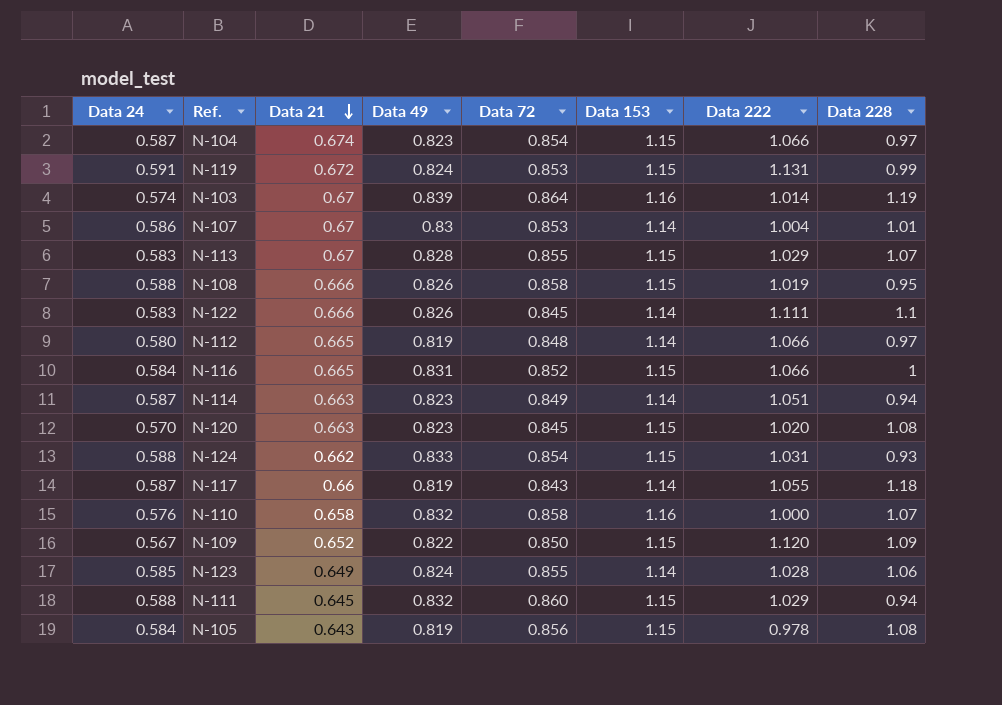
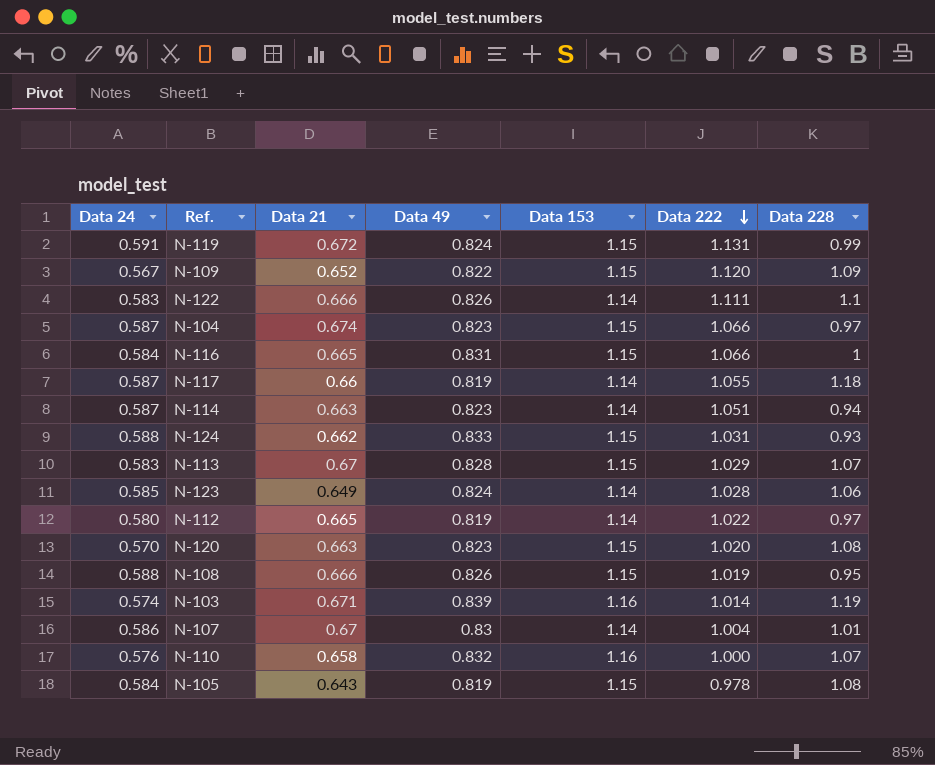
row order: Data 21 descending -> Data 222 descending
column Data 72 | position: 5 -> none
row N-111: 0.588 | 0.645 | 0.832 | 0.860 | 1.15 | 1.029 | 0.94 -> none
N-112 | Data 222: 1.066 -> 1.022
N-103 | Data 21: 0.67 -> 0.671

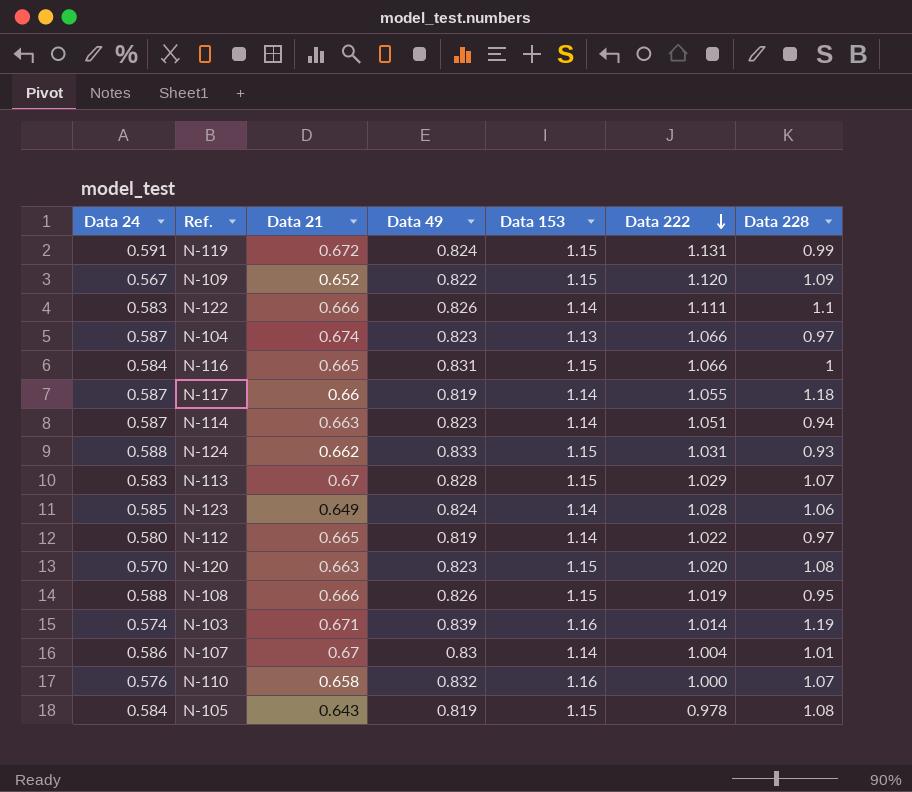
N-104 | Data 153: 1.15 -> 1.13

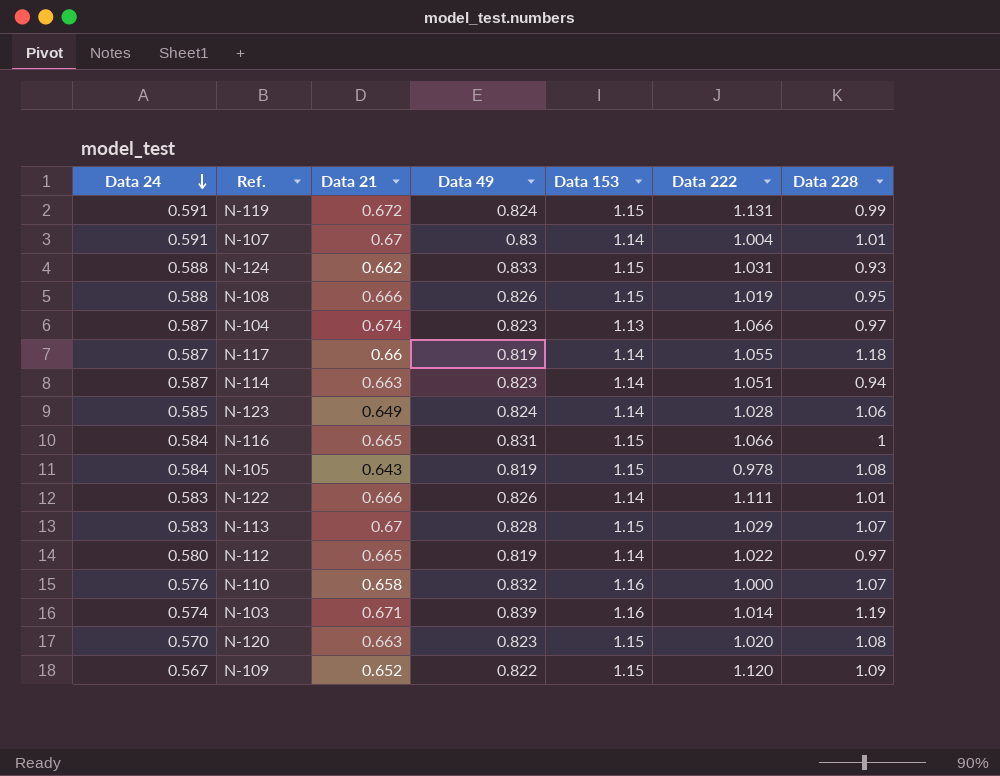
row order: Data 222 descending -> Data 24 descending
N-107 | Data 24: 0.586 -> 0.591
N-122 | Data 228: 1.1 -> 1.01

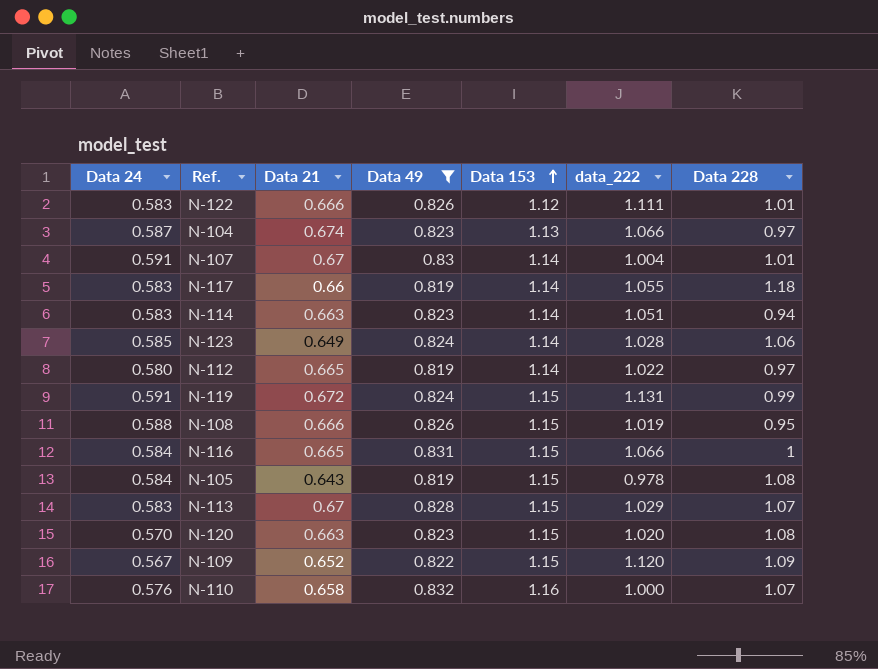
filter: none -> Data 49 <= 0.832
row order: Data 24 descending -> Data 153 ascending
column name: Data 222 -> data_222
N-122 | Data 153: 1.14 -> 1.12
N-117 | Data 24: 0.587 -> 0.583
N-114 | Data 24: 0.587 -> 0.583

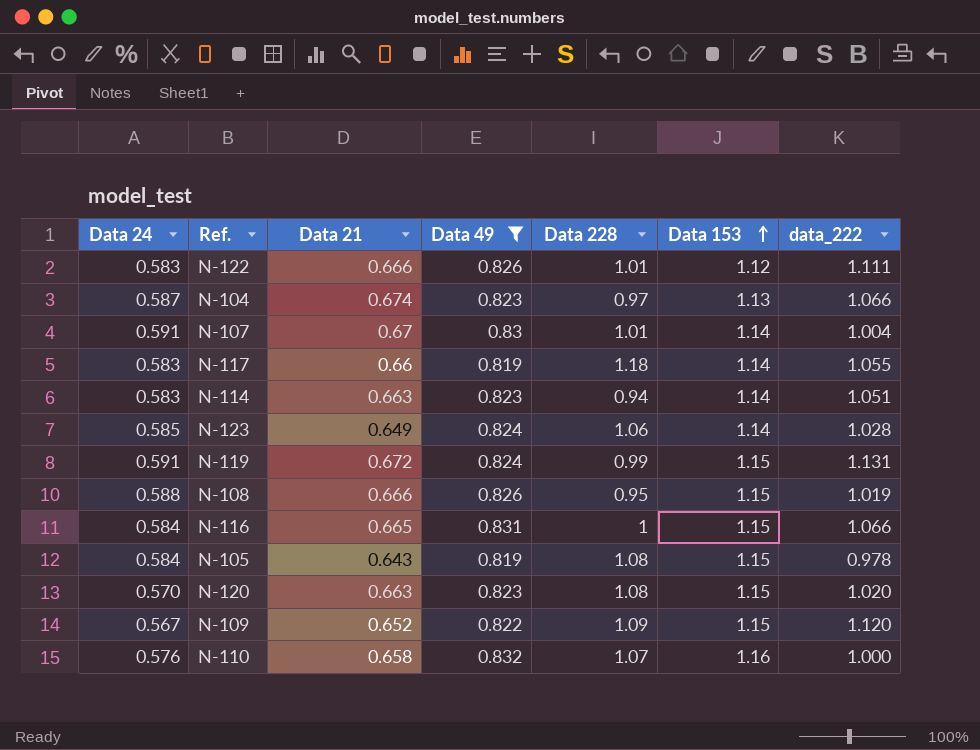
column Data 228 | position: 7 -> 5
row N-112: 0.580 | 0.665 | 0.819 | 1.14 | 1.022 | 0.97 -> none
row N-113: 0.583 | 0.67 | 0.828 | 1.15 | 1.029 | 1.07 -> none

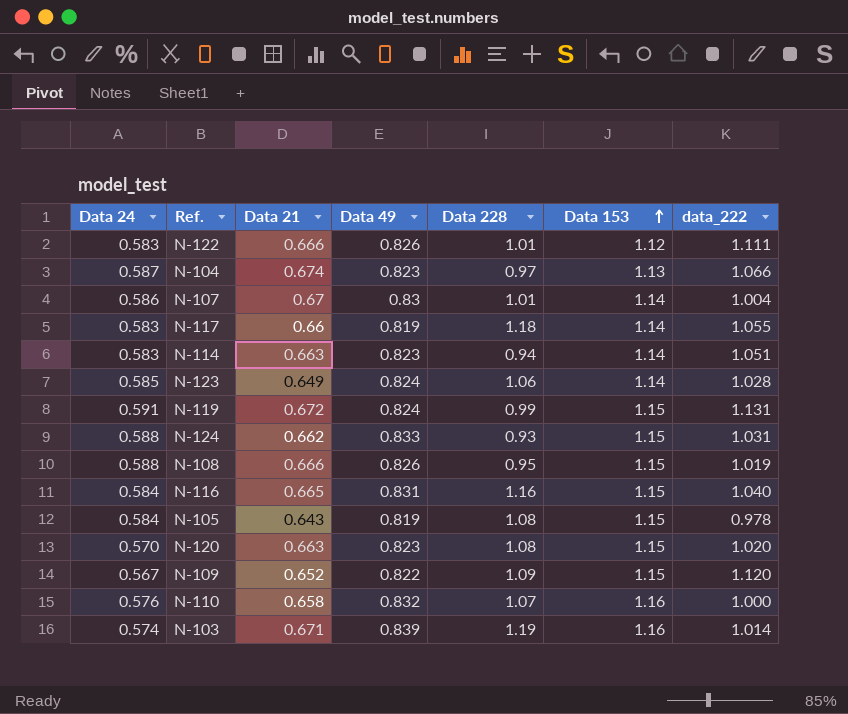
filter: Data 49 <= 0.832 -> none
N-107 | Data 24: 0.591 -> 0.586
N-116 | Data 228: 1 -> 1.16
N-116 | data_222: 1.066 -> 1.040

